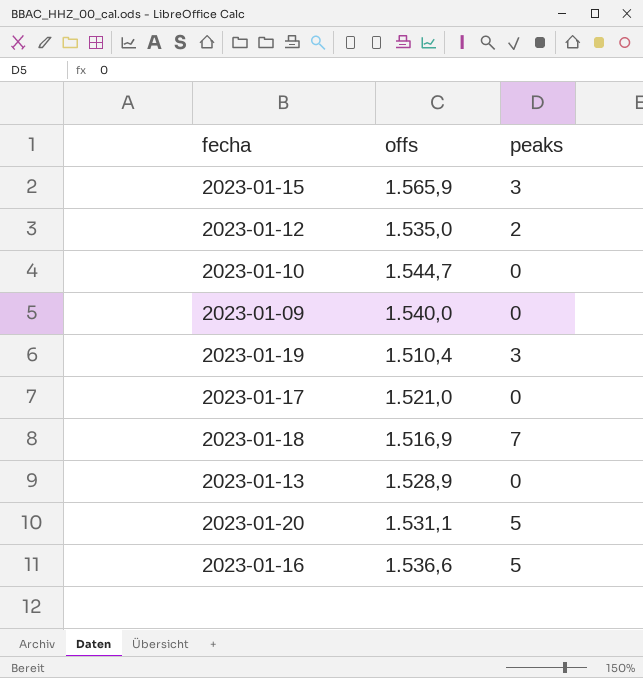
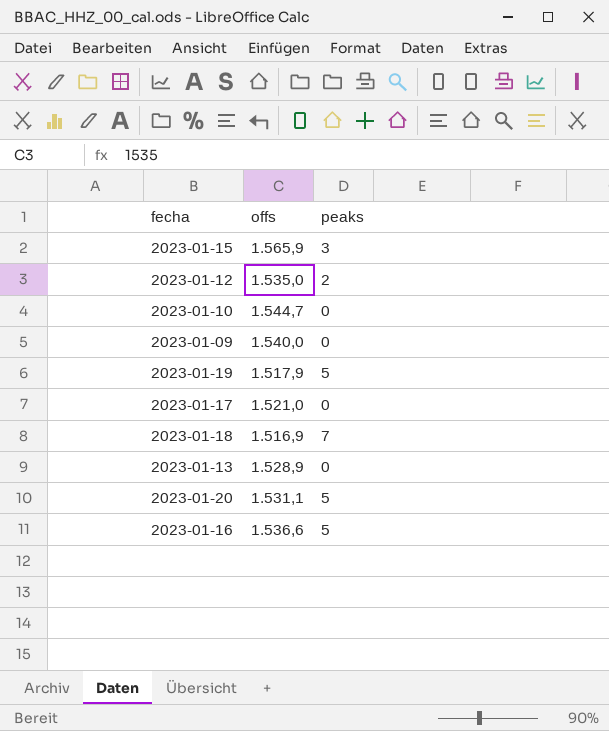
2023-01-19 | offs: 1.510,4 -> 1.517,9
2023-01-19 | peaks: 3 -> 5

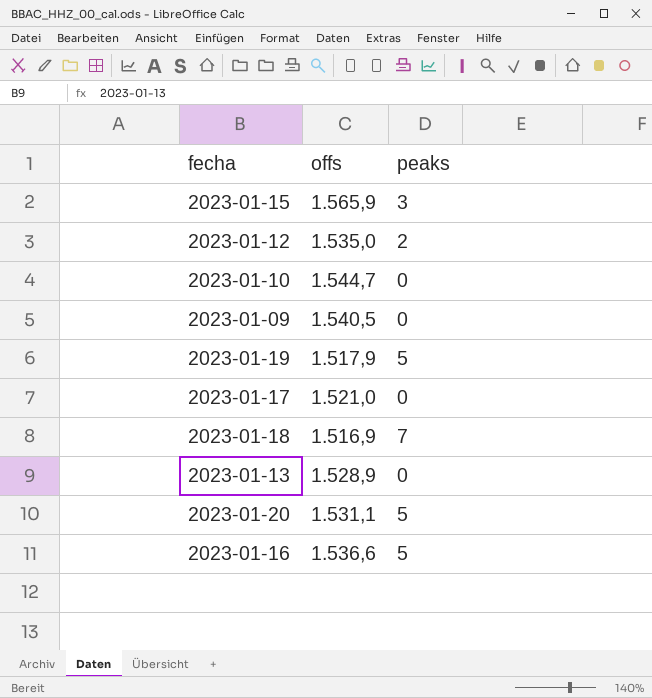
2023-01-09 | offs: 1.540,0 -> 1.540,5

